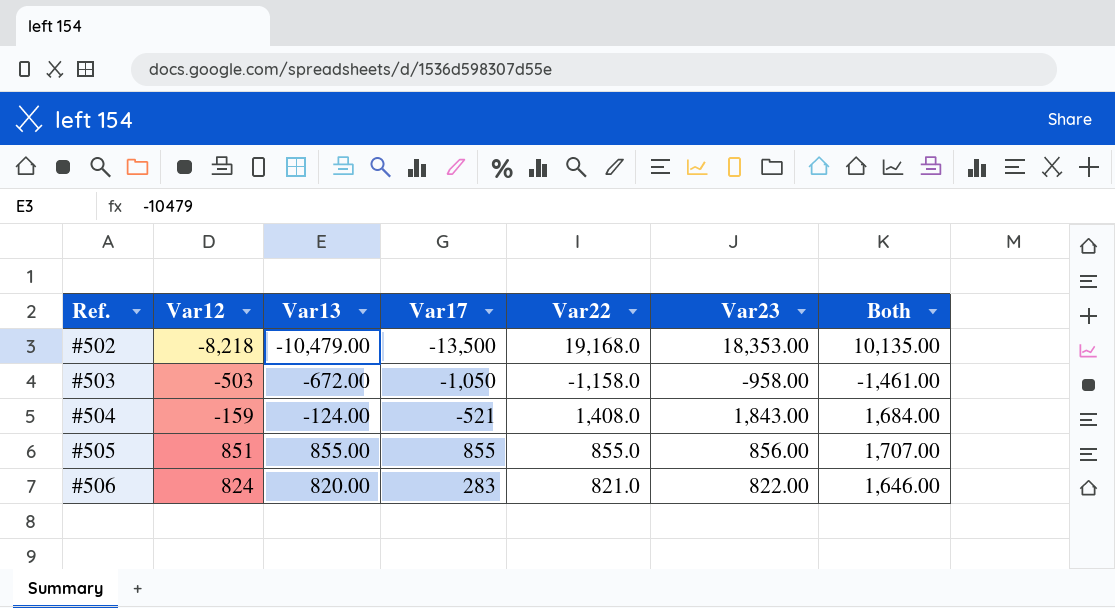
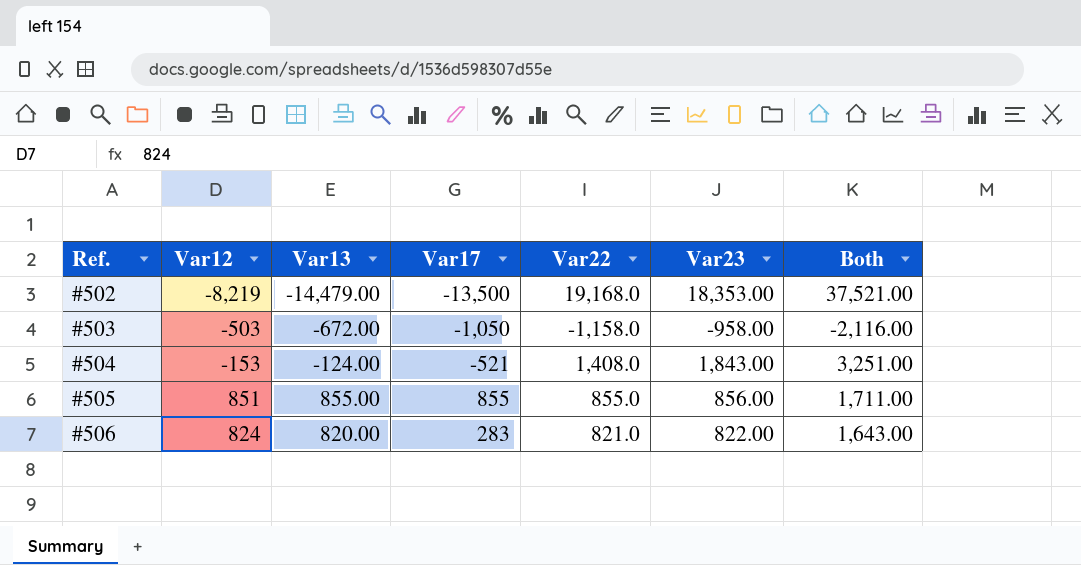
column Both | formula: [Var12] + [Var23] -> [Var22] + [Var23]
#502 | Var12: -8,218 -> -8,219
#502 | Var13: -10,479.00 -> -14,479.00
#504 | Var12: -159 -> -153

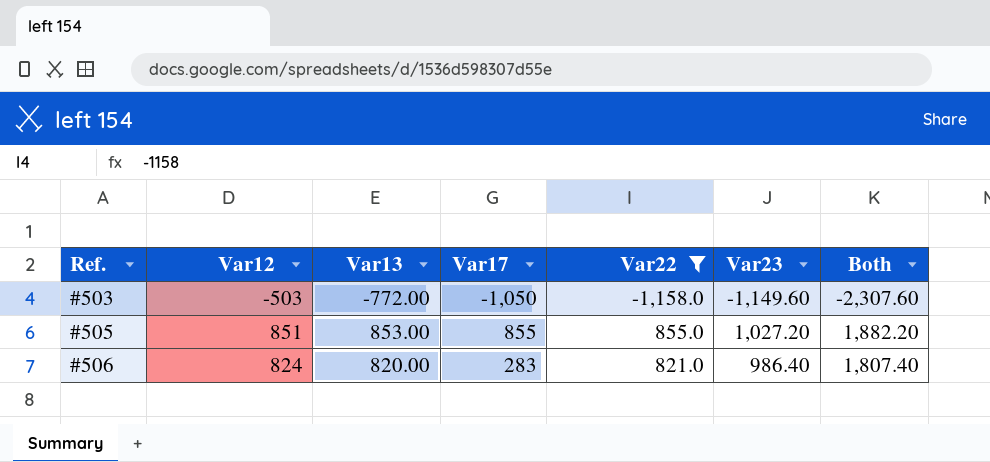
filter: none -> Var22 <= 855.0
#503 | Var13: -672.00 -> -772.00
#503 | Var23: -958.00 -> -1,149.60
#503 | Both: -2,116.00 -> -2,307.60
#505 | Var13: 855.00 -> 853.00
#505 | Var23: 856.00 -> 1,027.20
#505 | Both: 1,711.00 -> 1,882.20
#506 | Var23: 822.00 -> 986.40
#506 | Both: 1,643.00 -> 1,807.40

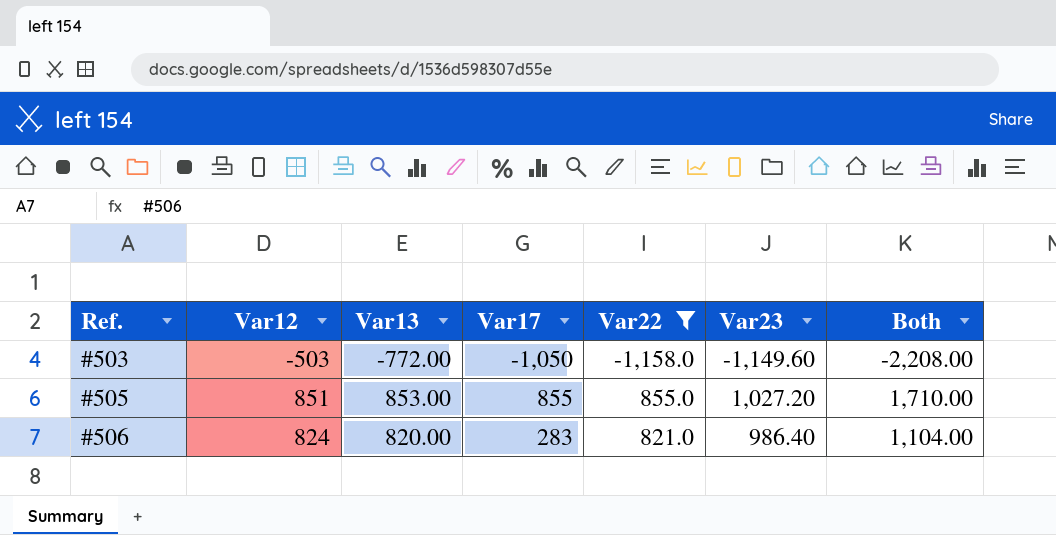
column Both | formula: [Var22] + [Var23] -> [Var17] + [Var22]

